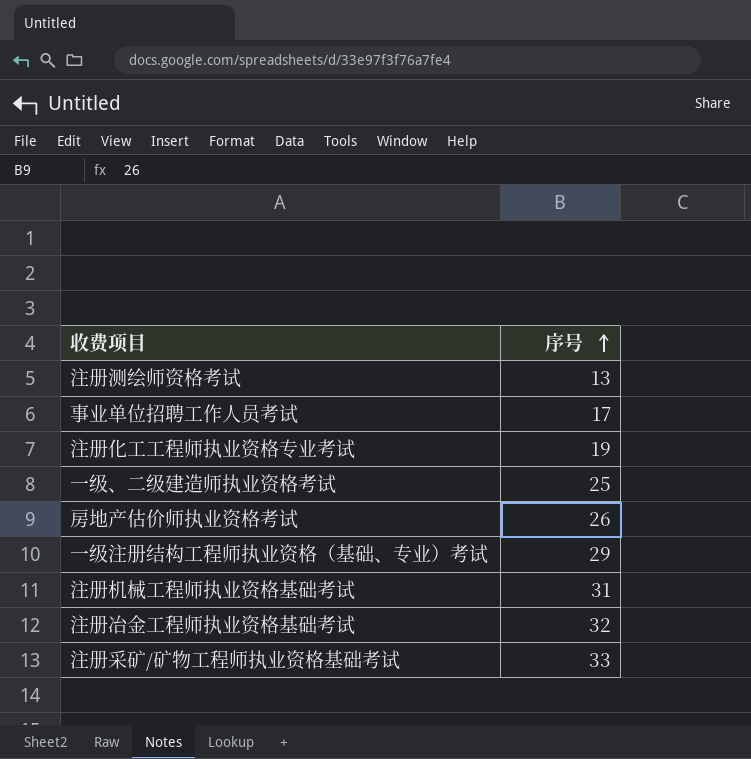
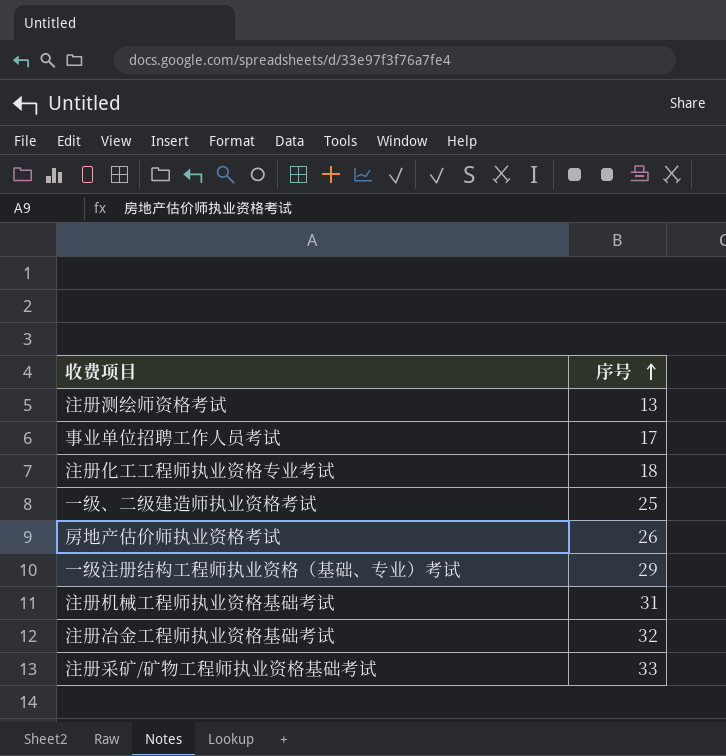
注册化工工程师执业资格专业考试 | 序号: 19 -> 18

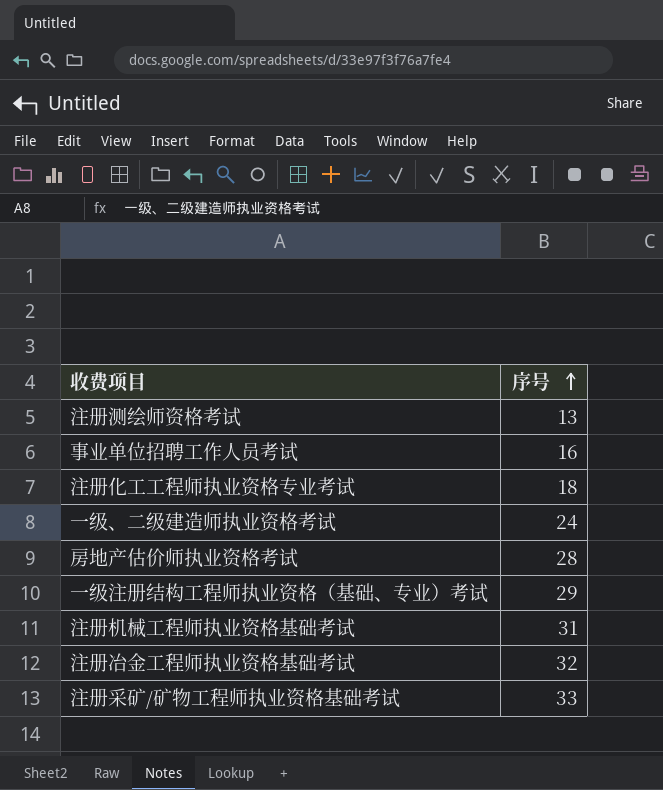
事业单位招聘工作人员考试 | 序号: 17 -> 16
一级、二级建造师执业资格考试 | 序号: 25 -> 24
房地产估价师执业资格考试 | 序号: 26 -> 28

